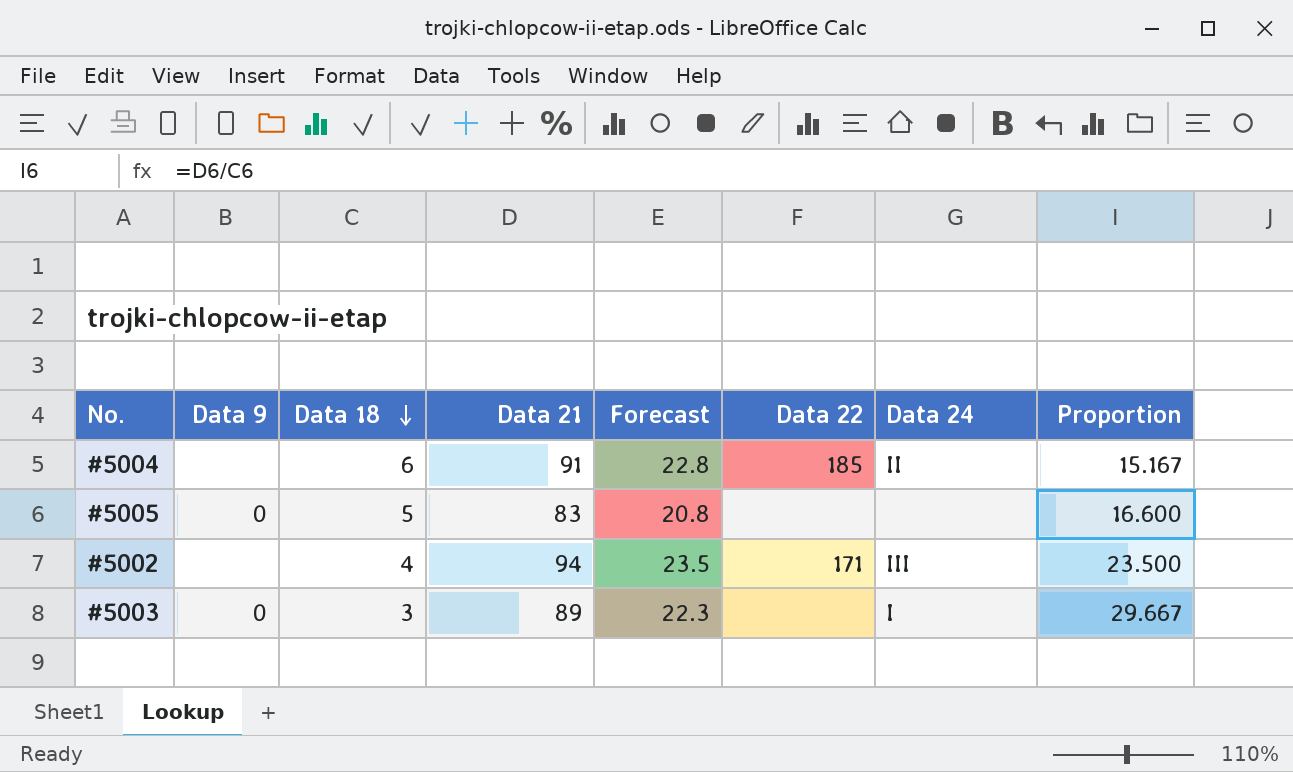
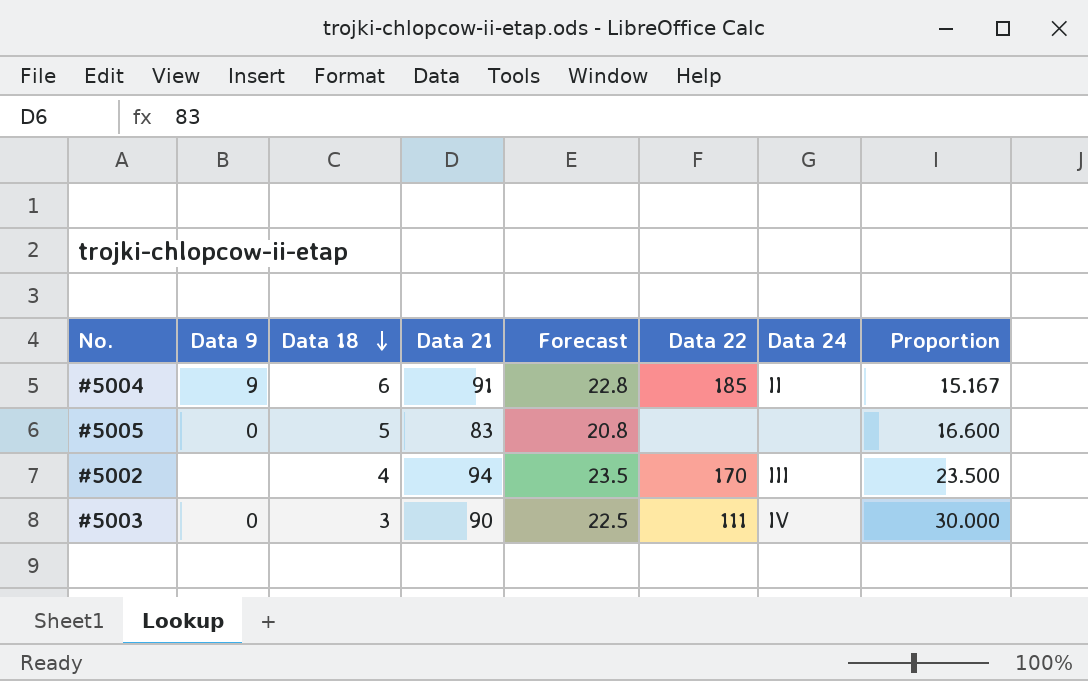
#5004 | Data 9: none -> 9
#5002 | Data 22: 171 -> 170
#5003 | Data 21: 89 -> 90
#5003 | Forecast: 22.3 -> 22.5
#5003 | Data 22: none -> 111
#5003 | Data 24: I -> IV
#5003 | Proportion: 29.667 -> 30.000

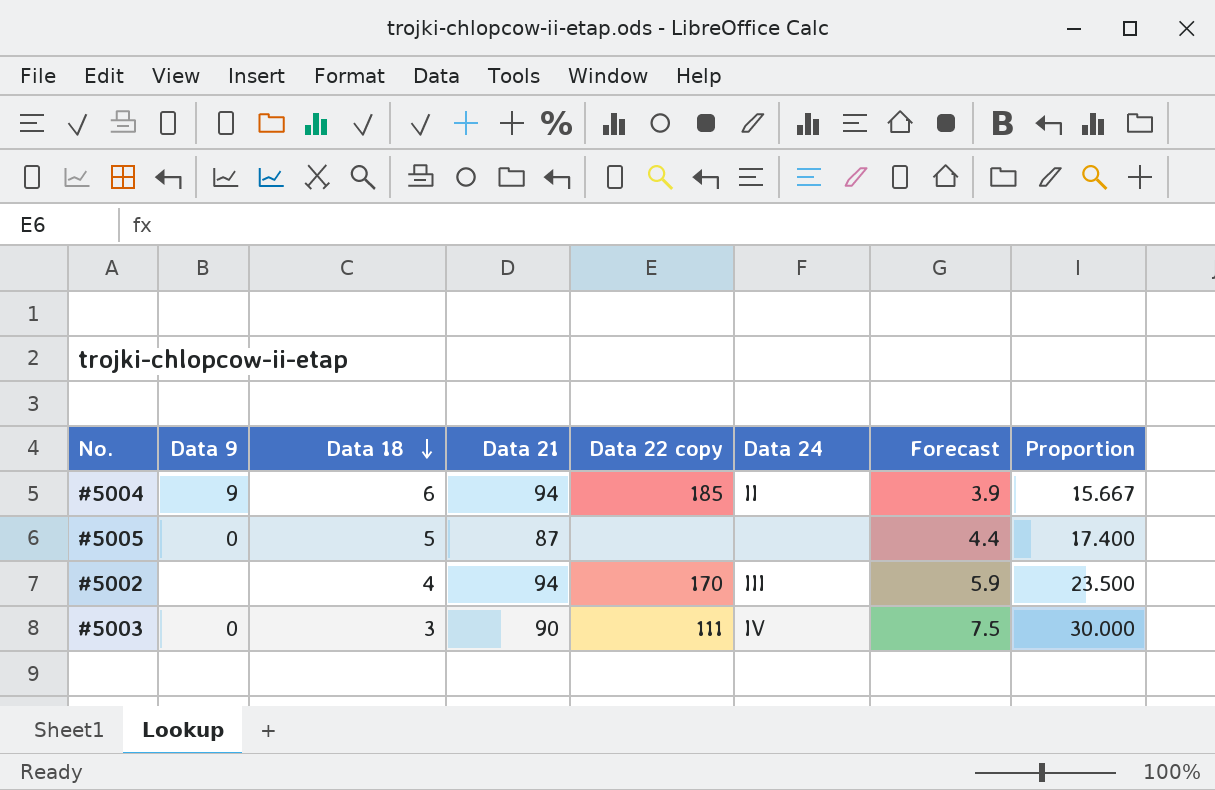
column name: Data 22 -> Data 22 copy
column Forecast | formula: [Data 21] * 0.25 -> [Proportion] * 0.25
column Forecast | position: 5 -> 7
#5004 | Data 21: 91 -> 94
#5004 | Proportion: 15.167 -> 15.667
#5005 | Data 21: 83 -> 87
#5005 | Proportion: 16.600 -> 17.400

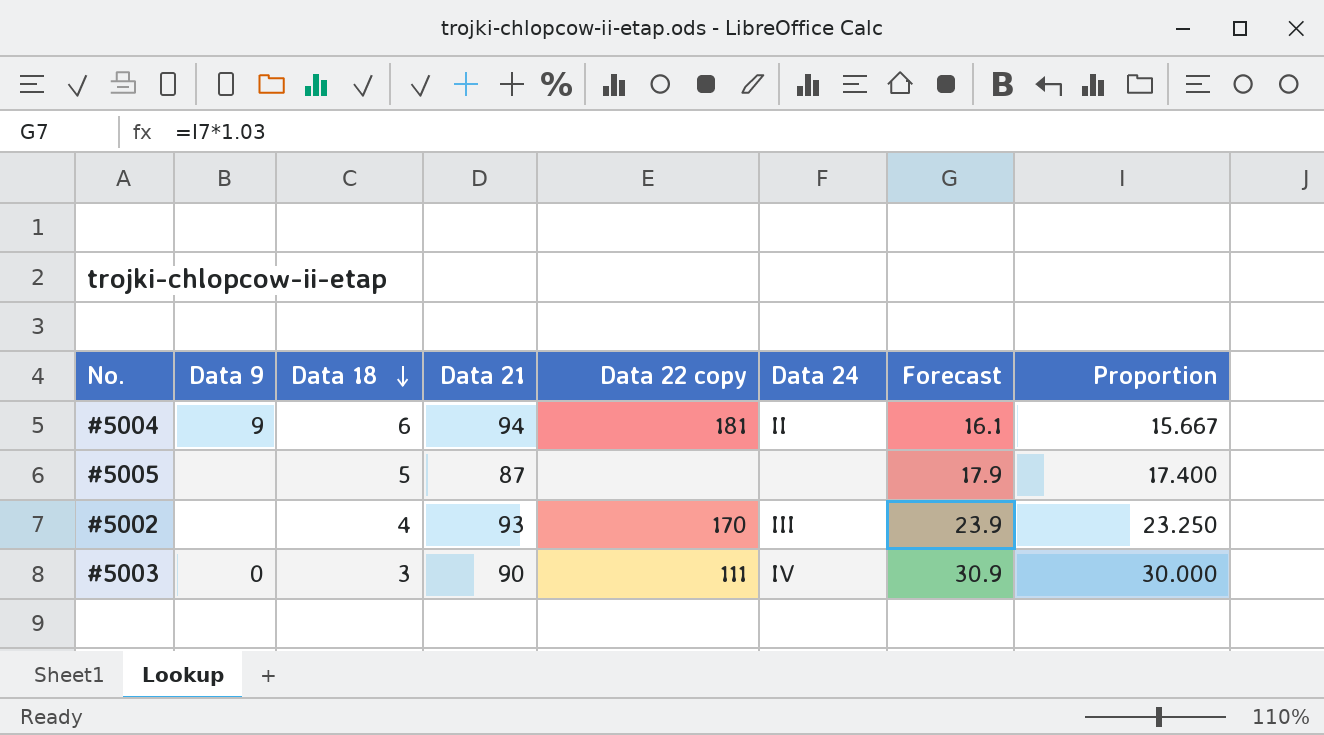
column Forecast | formula: [Proportion] * 0.25 -> [Proportion] * 1.03
#5004 | Data 22 copy: 185 -> 181
#5005 | Data 9: 0 -> none
#5002 | Data 21: 94 -> 93
#5002 | Proportion: 23.500 -> 23.250

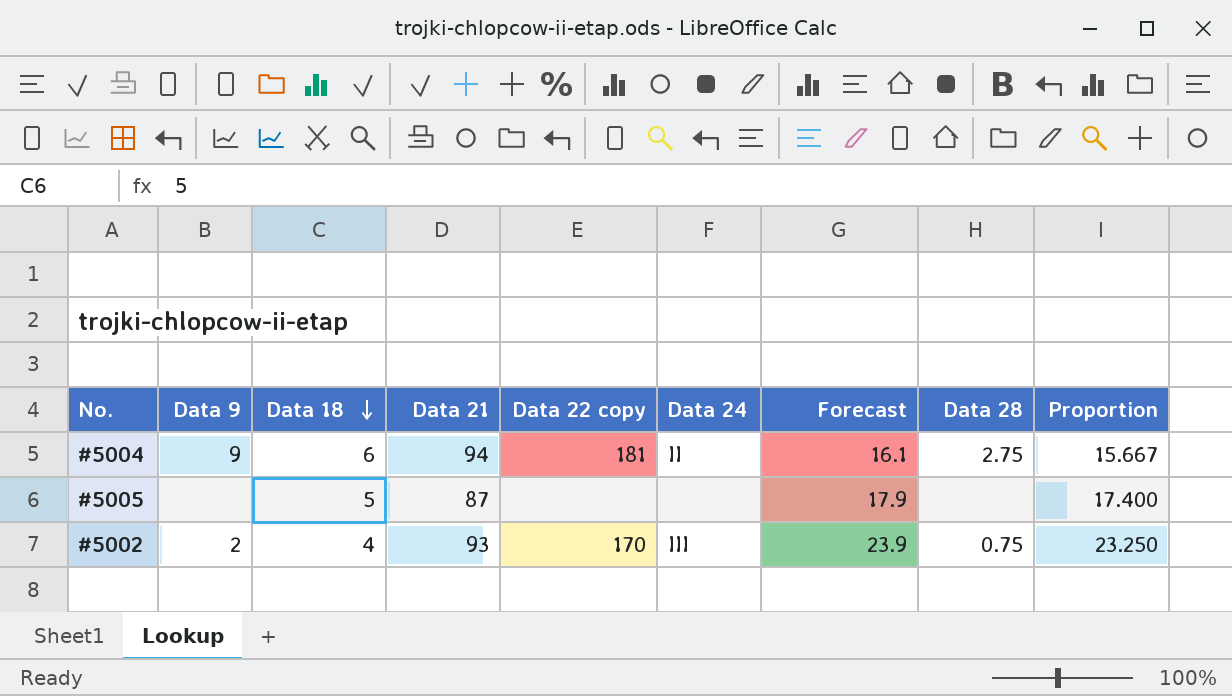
column Data 28 | position: none -> 8
row #5003: 0 | 3 | 90 | 111 | IV | 30.9 | 30.000 -> none
#5002 | Data 9: none -> 2

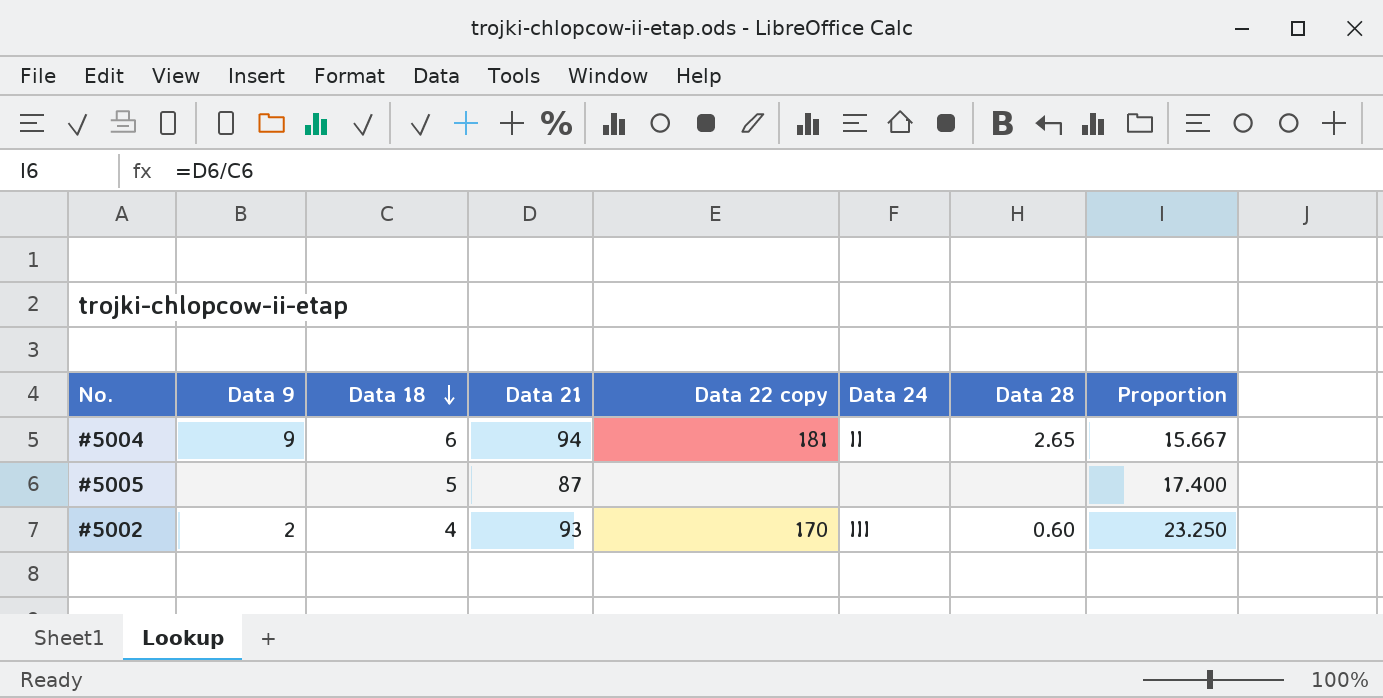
column Forecast | formula: [Proportion] * 1.03 -> none
#5004 | Data 28: 2.75 -> 2.65
#5002 | Data 28: 0.75 -> 0.60

